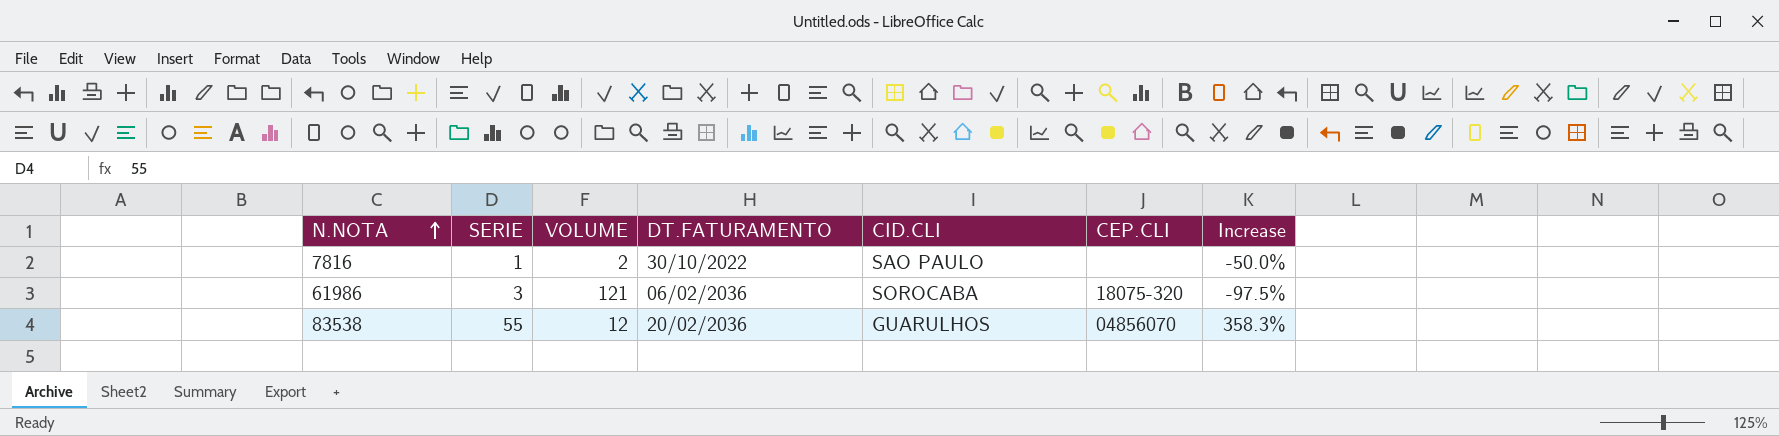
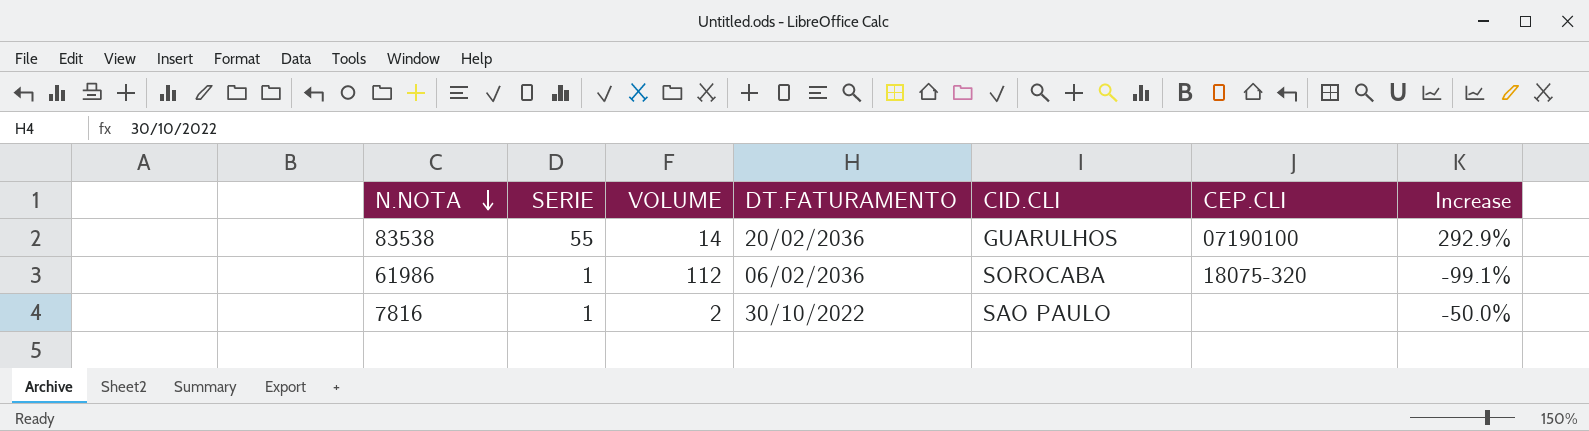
row order: N.NOTA ascending -> N.NOTA descending
83538 | VOLUME: 12 -> 14
83538 | CEP.CLI: 04856070 -> 07190100
83538 | Increase: 358.3% -> 292.9%
61986 | SERIE: 3 -> 1
61986 | VOLUME: 121 -> 112
61986 | Increase: -97.5% -> -99.1%

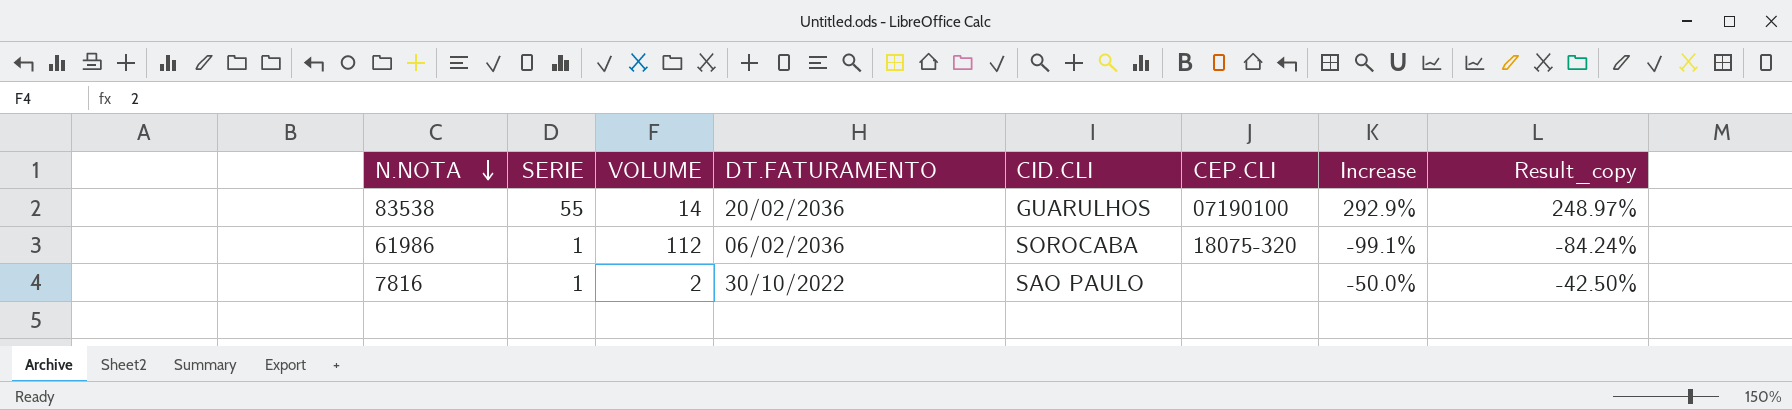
column Result_copy | formula: none -> [Increase] * 0.85

